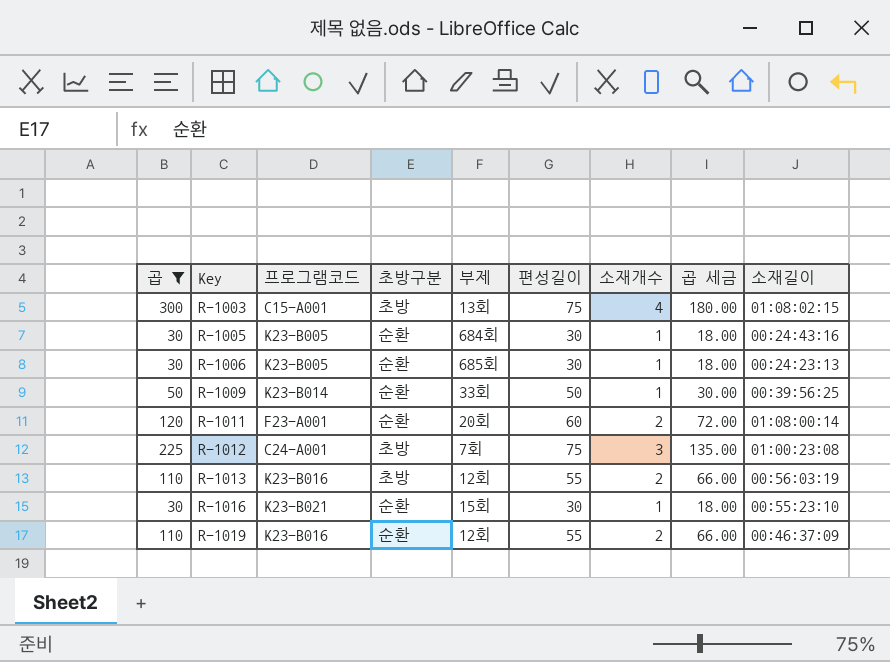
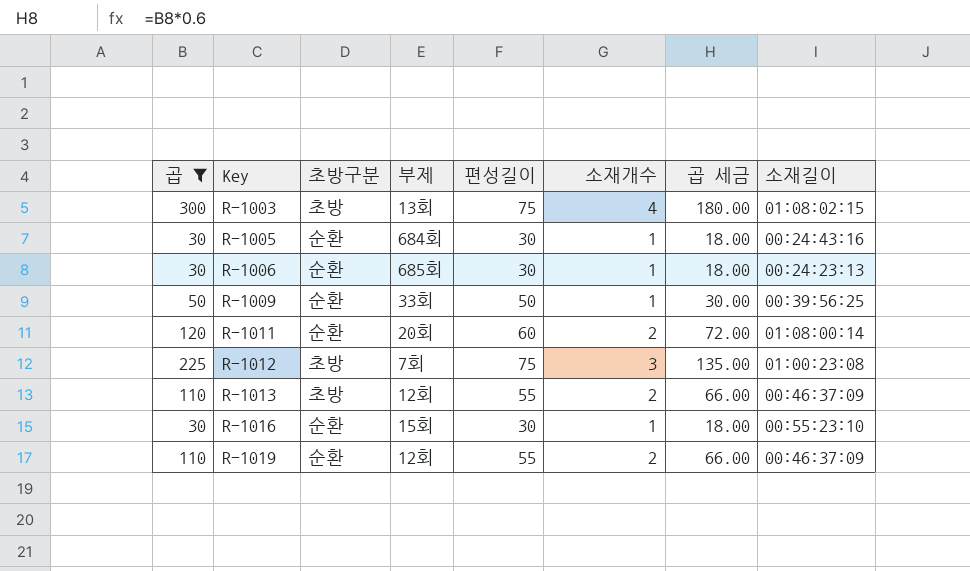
column 프로그램코드 | position: 3 -> none
R-1013 | 소재길이: 00:56:03:19 -> 00:46:37:09

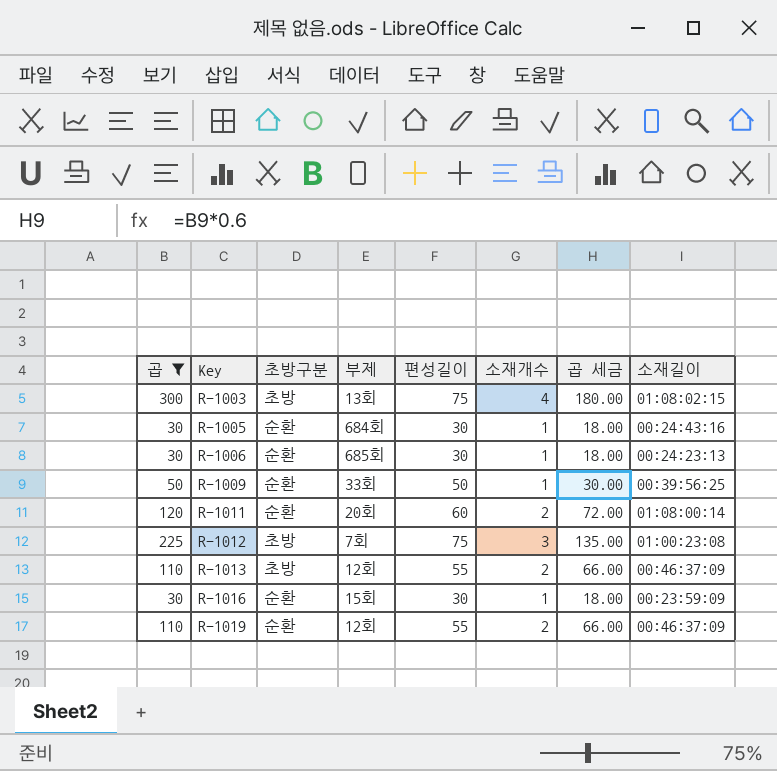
R-1016 | 소재길이: 00:55:23:10 -> 00:23:59:09

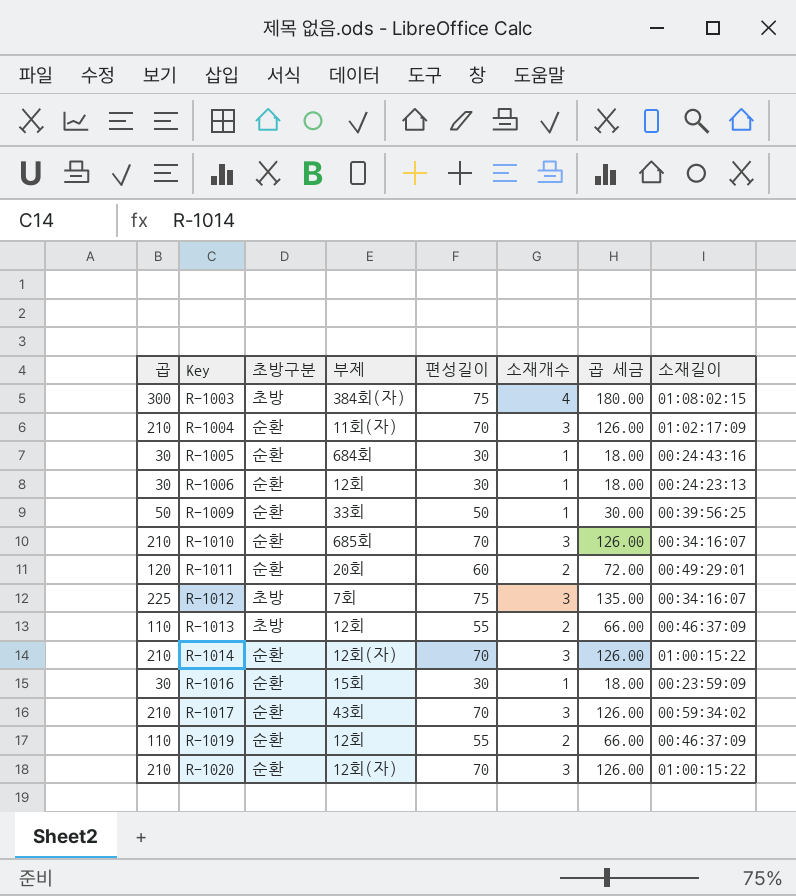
filter: 곱 != 210 -> none
R-1003 | 부제: 13회 -> 384회(자)
R-1006 | 부제: 685회 -> 12회
R-1011 | 소재길이: 01:08:00:14 -> 00:49:29:01
R-1012 | 소재길이: 01:00:23:08 -> 00:34:16:07

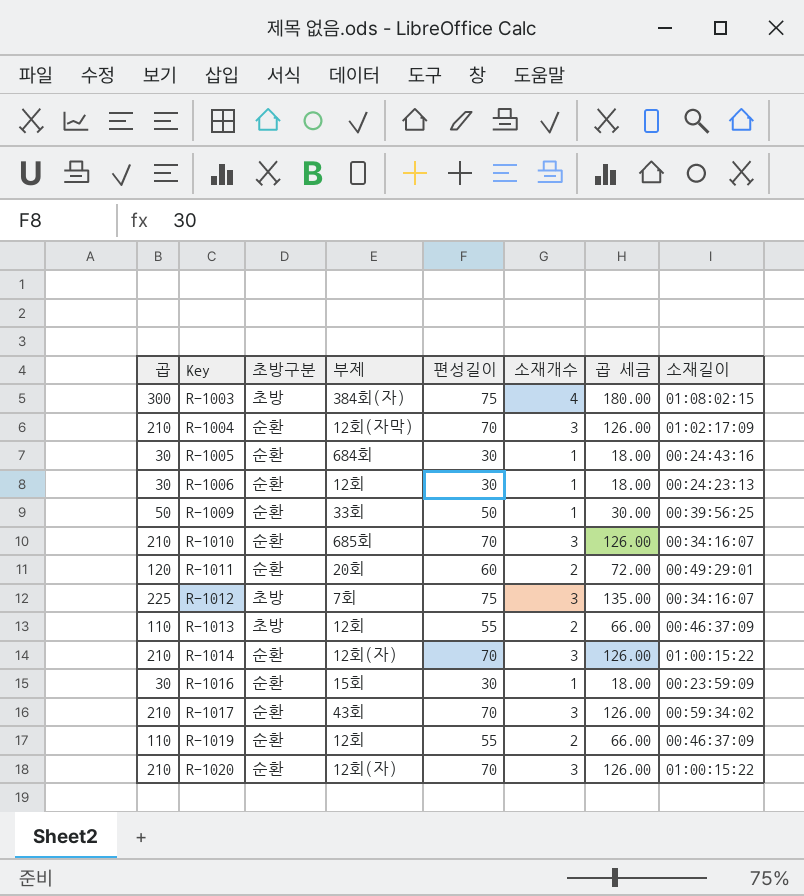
R-1004 | 부제: 11회(자) -> 12회(자막)

